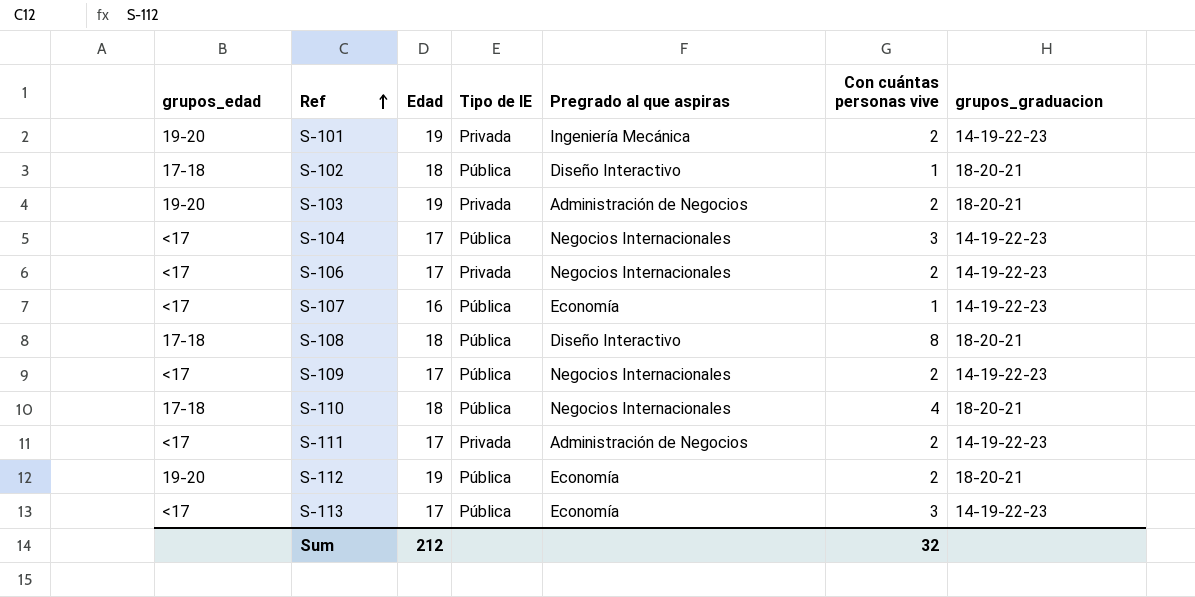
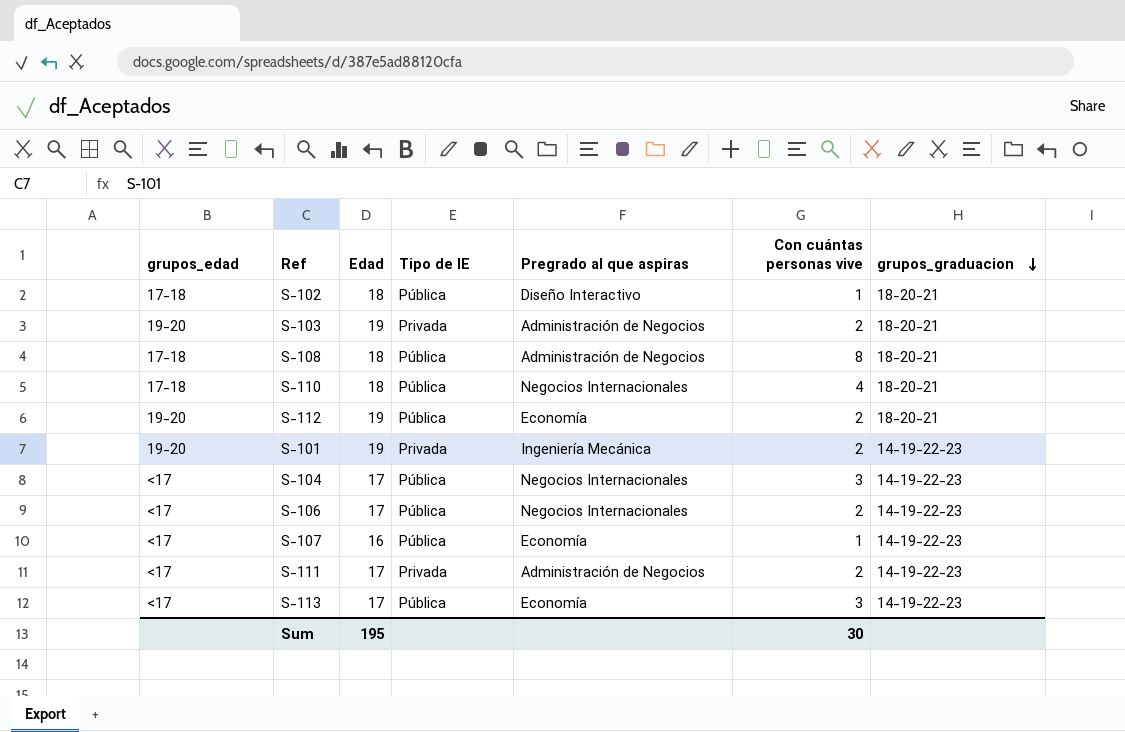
row order: Ref ascending -> grupos_graduacion descending
row S-109: <17 | 17 | Pública | Negocios Internacionales | 2 | 14-19-22-23 -> none
S-108 | Pregrado al que aspiras: Diseño Interactivo -> Administración de Negocios
S-106 | Tipo de IE: Privada -> Pública
Sum | Edad: 212 -> 195
Sum | Con cuántas personas vive: 32 -> 30

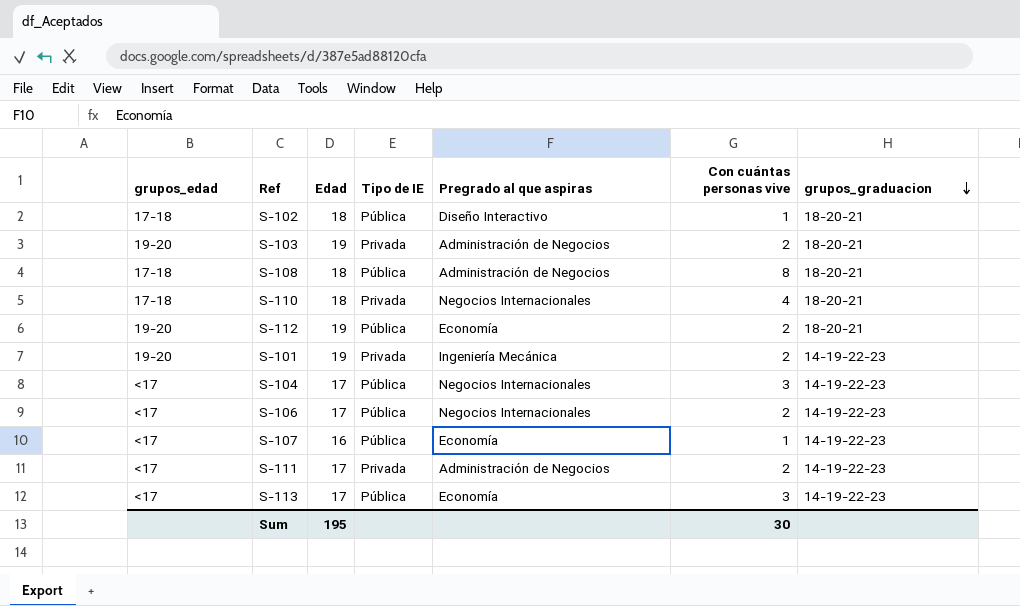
S-110 | Tipo de IE: Pública -> Privada

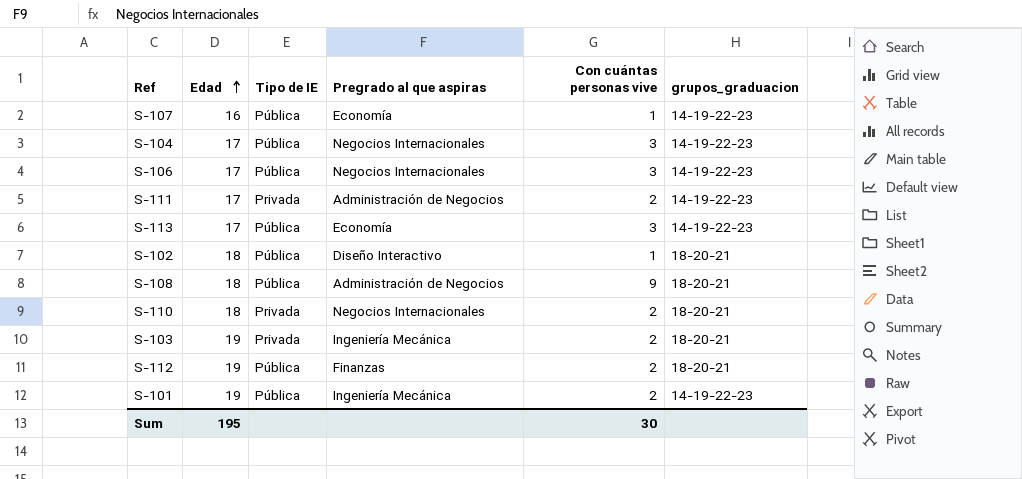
row order: grupos_graduacion descending -> Edad ascending
column grupos_edad | position: 1 -> none
S-106 | Con cuántas personas vive: 2 -> 3
S-108 | Con cuántas personas vive: 8 -> 9
S-110 | Con cuántas personas vive: 4 -> 2
S-103 | Pregrado al que aspiras: Administración de Negocios -> Ingeniería Mecánica
S-112 | Pregrado al que aspiras: Economía -> Finanzas
S-101 | Tipo de IE: Privada -> Pública

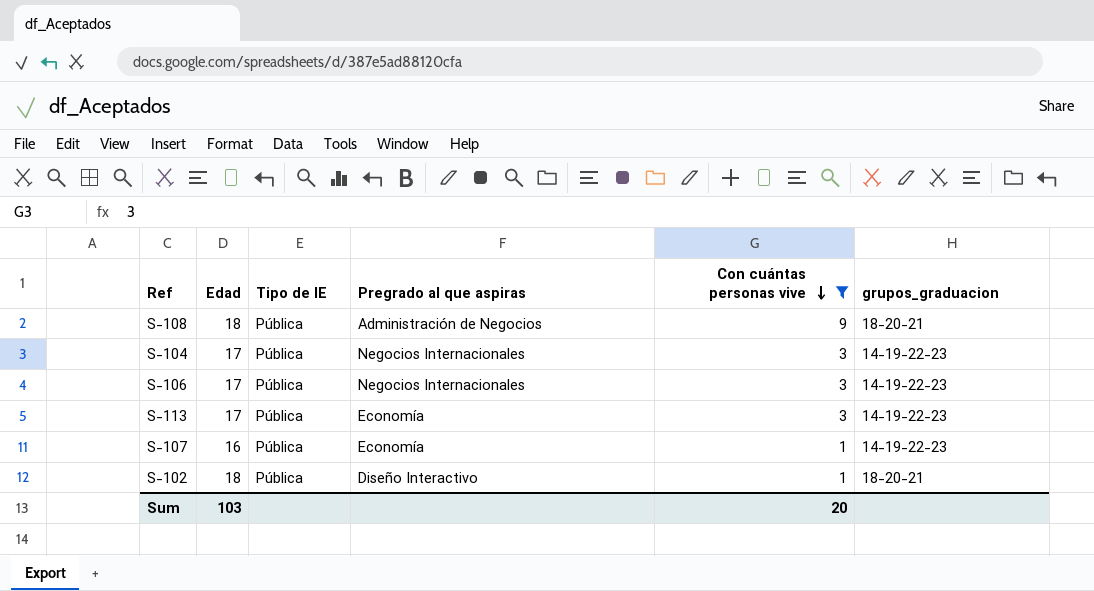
filter: none -> Con cuántas personas vive != 2
row order: Edad ascending -> Con cuántas personas vive descending
Sum | Edad: 195 -> 103
Sum | Con cuántas personas vive: 30 -> 20

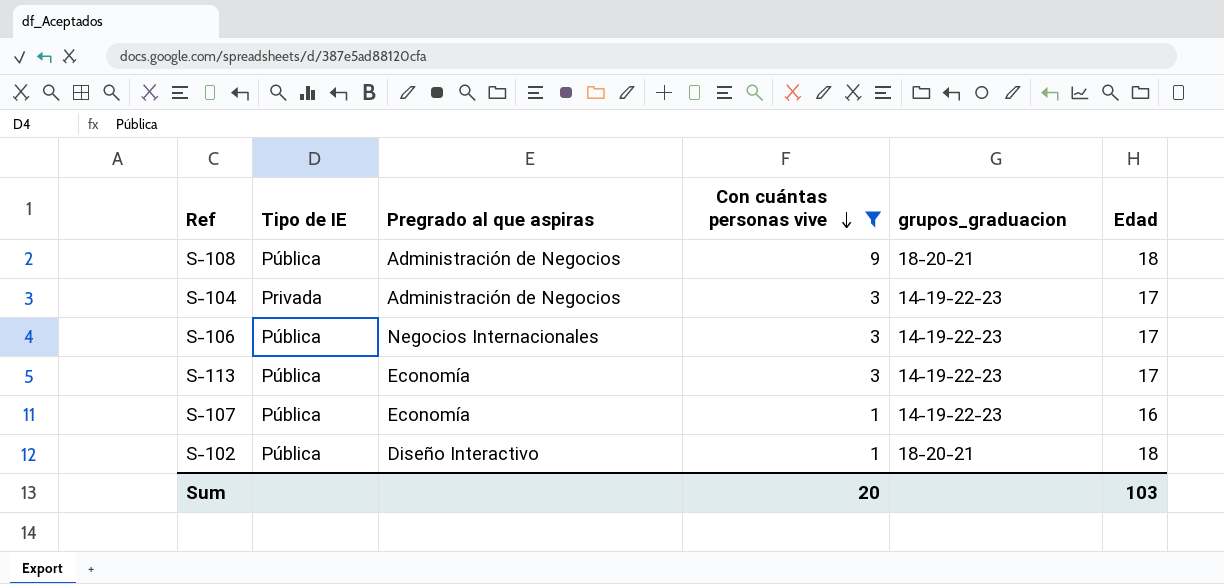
column Edad | position: 2 -> 6
S-104 | Tipo de IE: Pública -> Privada
S-104 | Pregrado al que aspiras: Negocios Internacionales -> Administración de Negocios

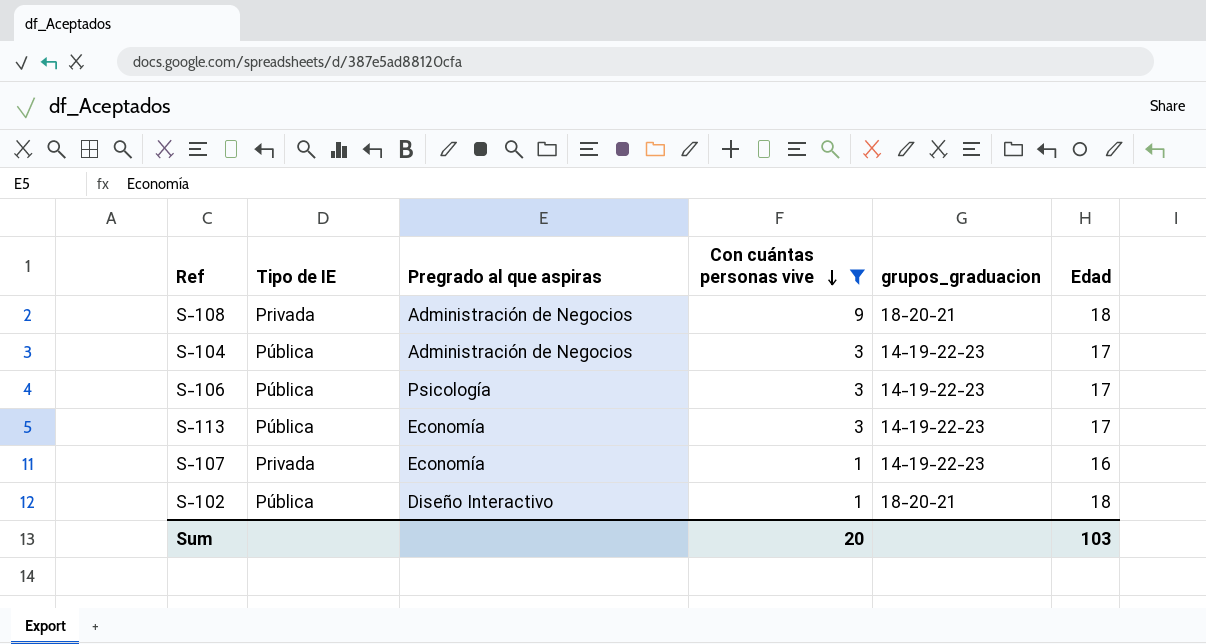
S-108 | Tipo de IE: Pública -> Privada
S-104 | Tipo de IE: Privada -> Pública
S-106 | Pregrado al que aspiras: Negocios Internacionales -> Psicología
S-107 | Tipo de IE: Pública -> Privada

